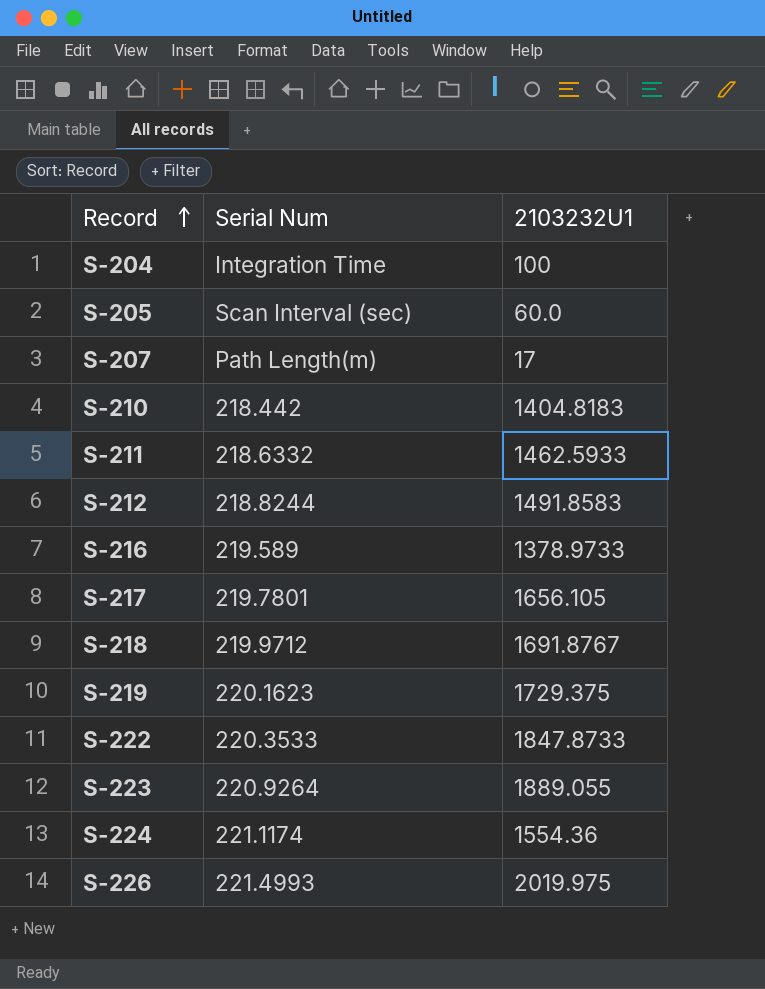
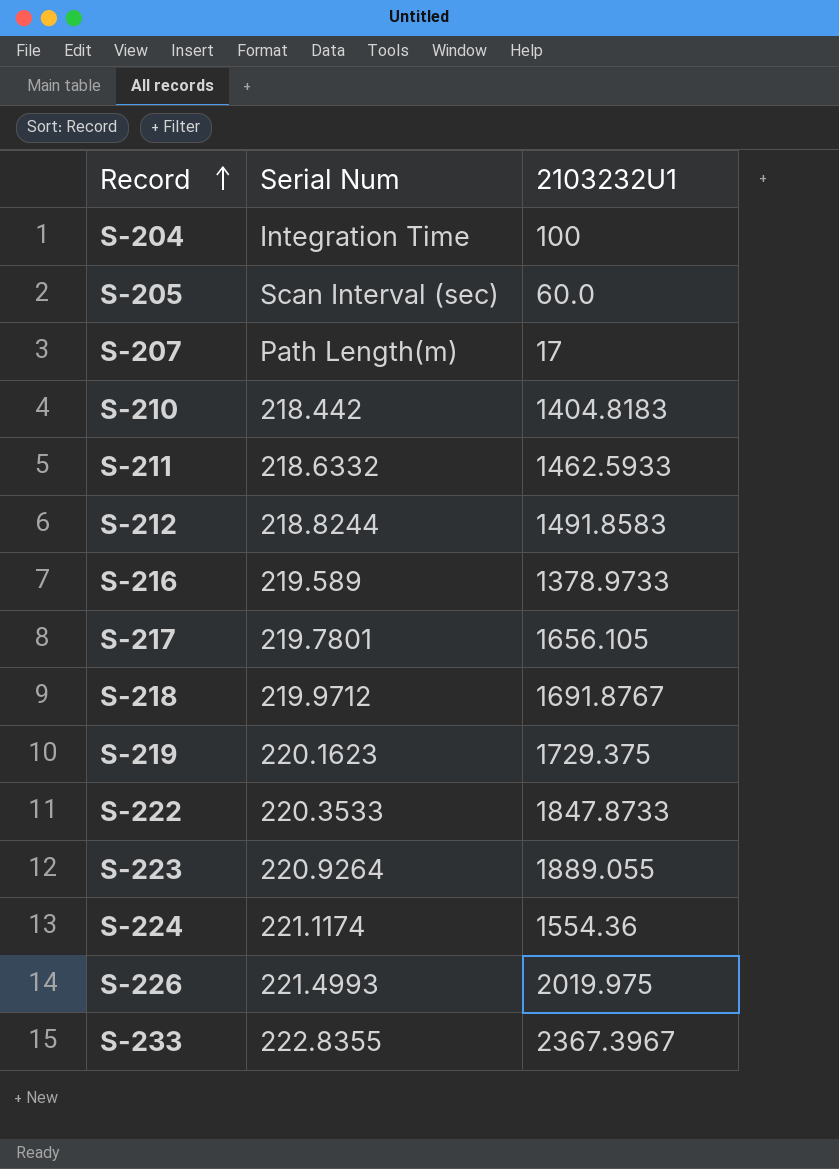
row S-233: none -> 222.8355 | 2367.3967

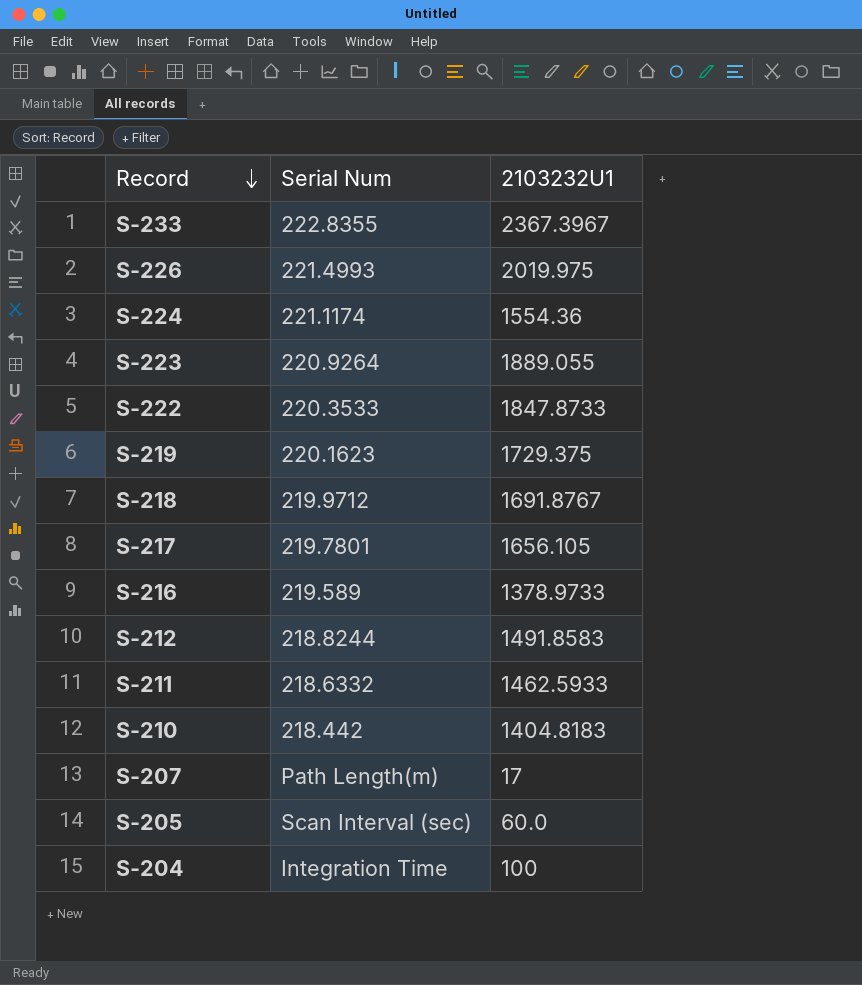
row order: Record ascending -> Record descending

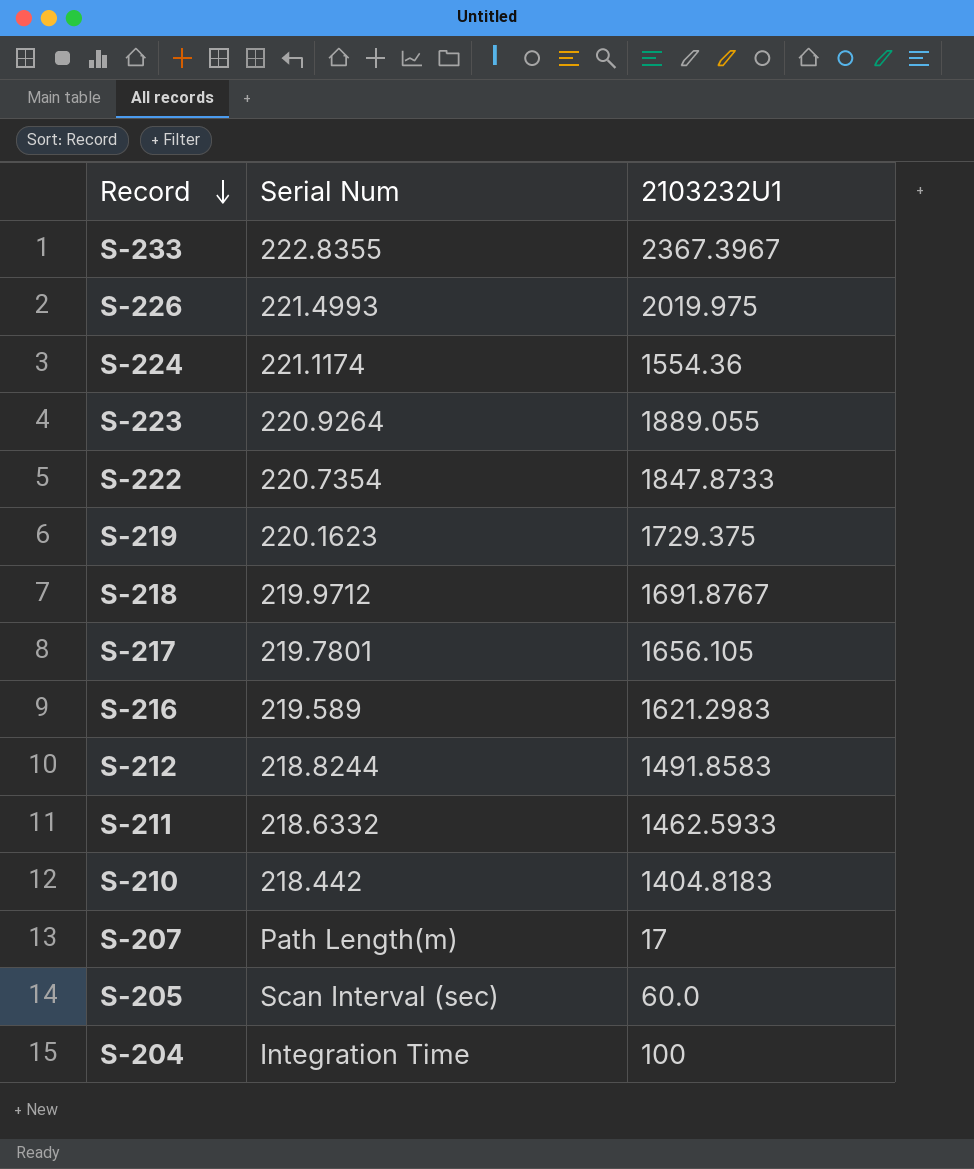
S-222 | Serial Num: 220.3533 -> 220.7354
S-216 | 2103232U1: 1378.9733 -> 1621.2983

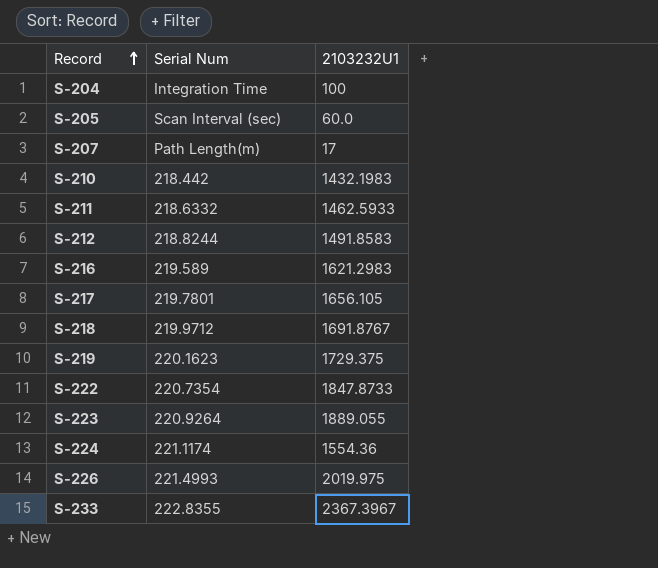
row order: Record descending -> Record ascending
S-210 | 2103232U1: 1404.8183 -> 1432.1983

